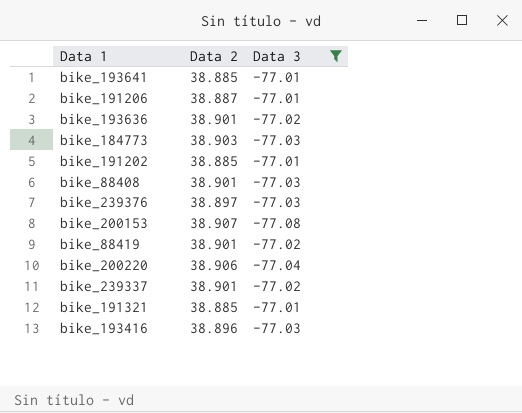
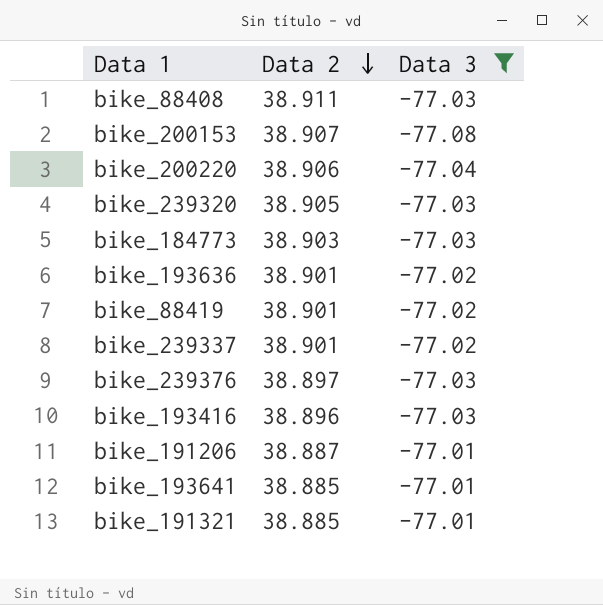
row order: none -> Data 2 descending
row bike_191202: 38.885 | -77.01 -> none
bike_88408 | Data 2: 38.901 -> 38.911
row bike_239320: none -> 38.905 | -77.03

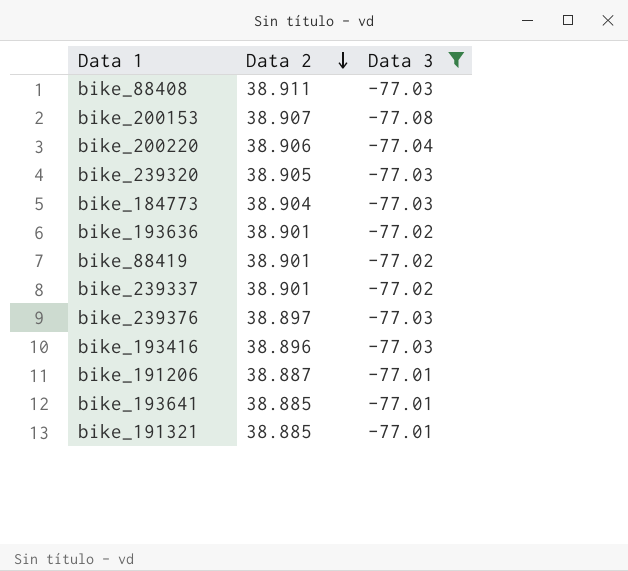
bike_184773 | Data 2: 38.903 -> 38.904

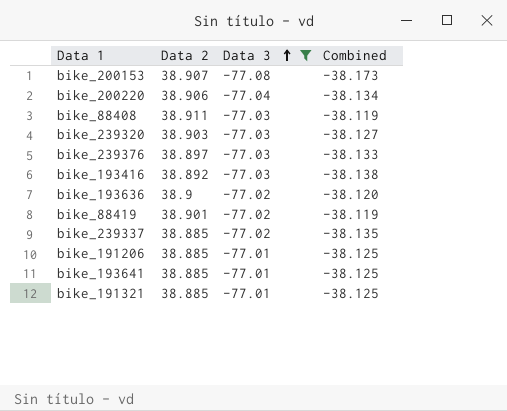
row order: Data 2 descending -> Data 3 ascending
column Combined | formula: none -> [Data 2] + [Data 3]
row bike_184773: 38.904 | -77.03 -> none
bike_239320 | Data 2: 38.905 -> 38.903
bike_193416 | Data 2: 38.896 -> 38.892
bike_193636 | Data 2: 38.901 -> 38.9
bike_239337 | Data 2: 38.901 -> 38.885
bike_191206 | Data 2: 38.887 -> 38.885

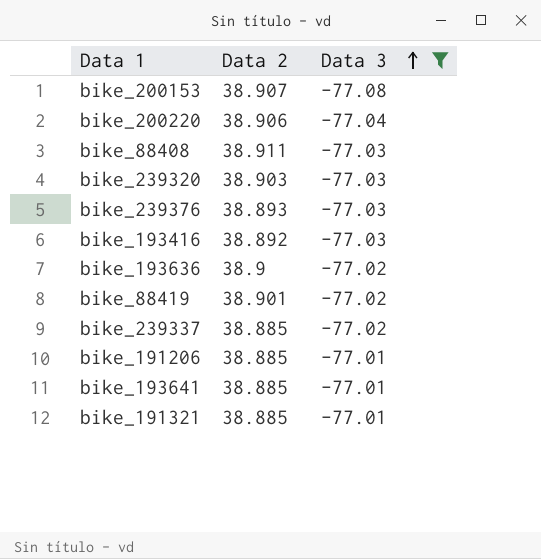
column Combined | formula: [Data 2] + [Data 3] -> none
bike_239376 | Data 2: 38.897 -> 38.893

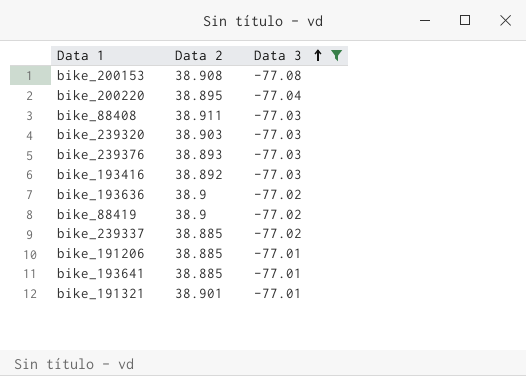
bike_200153 | Data 2: 38.907 -> 38.908
bike_200220 | Data 2: 38.906 -> 38.895
bike_88419 | Data 2: 38.901 -> 38.9
bike_191321 | Data 2: 38.885 -> 38.901

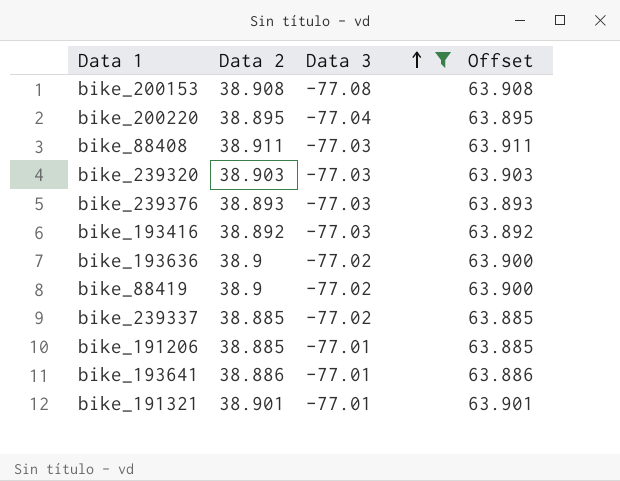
column Offset | formula: none -> [Data 2] + 25
bike_193641 | Data 2: 38.885 -> 38.886

